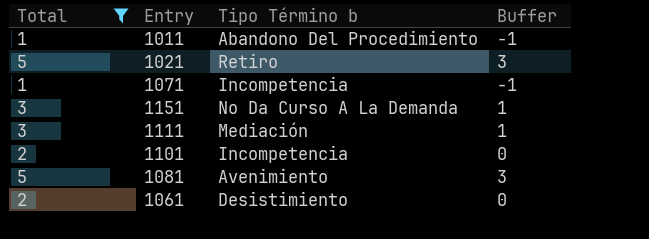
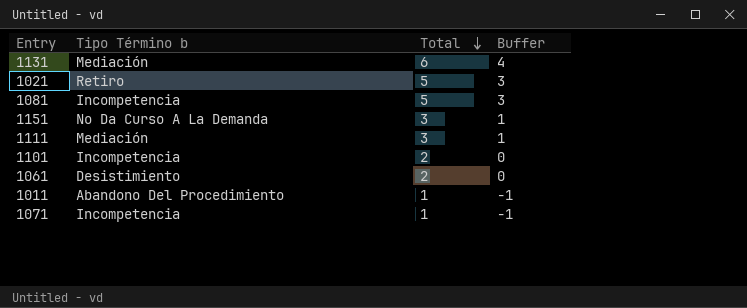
filter: Total != 6 -> none
row order: none -> Total descending
column Total | position: 1 -> 3
1081 | Tipo Término b: Avenimiento -> Incompetencia

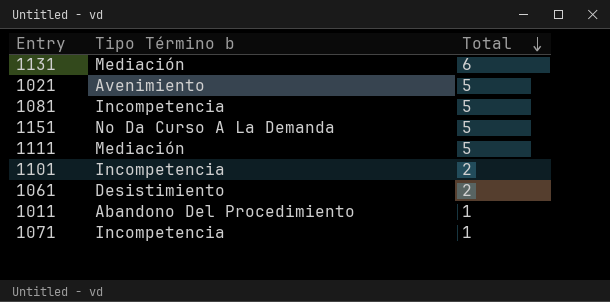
column Buffer | formula: [Total] - 2 -> none
1021 | Tipo Término b: Retiro -> Avenimiento
1151 | Total: 3 -> 5
1111 | Total: 3 -> 5

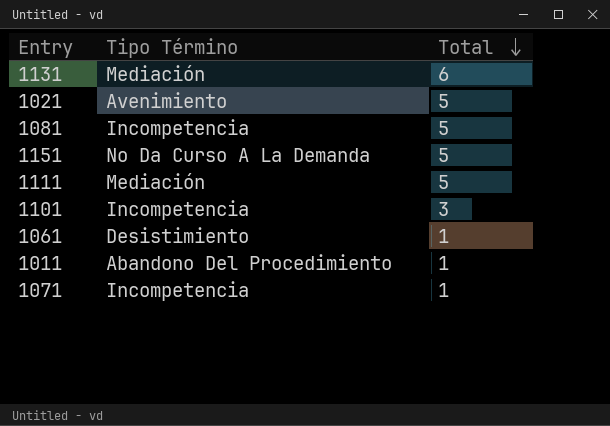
column name: Tipo Término b -> Tipo Término
1101 | Total: 2 -> 3
1061 | Total: 2 -> 1

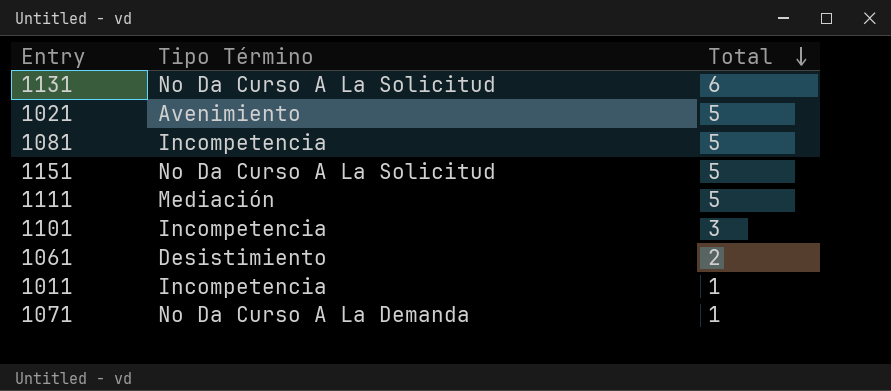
1131 | Tipo Término: Mediación -> No Da Curso A La Solicitud
1151 | Tipo Término: No Da Curso A La Demanda -> No Da Curso A La Solicitud
1061 | Total: 1 -> 2
1011 | Tipo Término: Abandono Del Procedimiento -> Incompetencia
1071 | Tipo Término: Incompetencia -> No Da Curso A La Demanda

